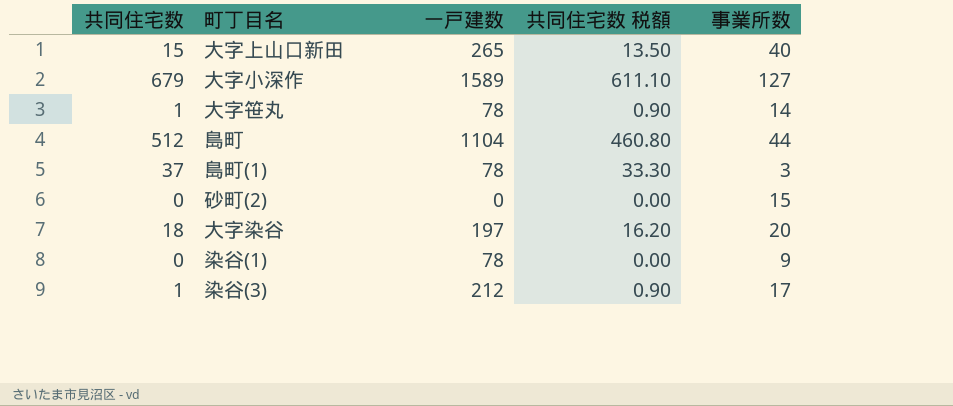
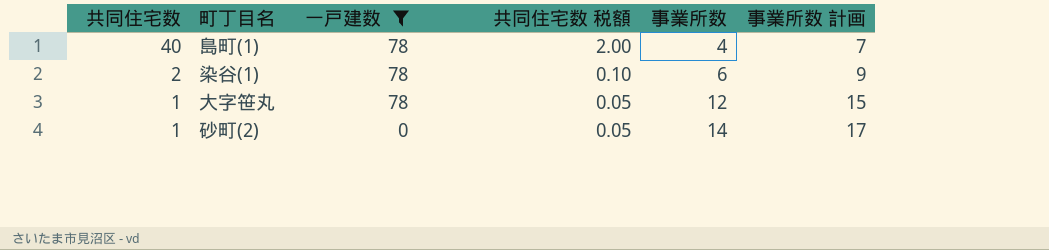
filter: none -> 一戸建数 <= 78
row order: none -> 共同住宅数 descending
column 共同住宅数 税額 | formula: [共同住宅数] * 0.9 -> [共同住宅数] * 0.05
column 事業所数 計画 | formula: none -> [事業所数] + 3
島町(1) | 共同住宅数: 37 -> 40
島町(1) | 事業所数: 3 -> 4
染谷(1) | 共同住宅数: 0 -> 2
染谷(1) | 事業所数: 9 -> 6
大字笹丸 | 事業所数: 14 -> 12
砂町(2) | 共同住宅数: 0 -> 1
砂町(2) | 事業所数: 15 -> 14

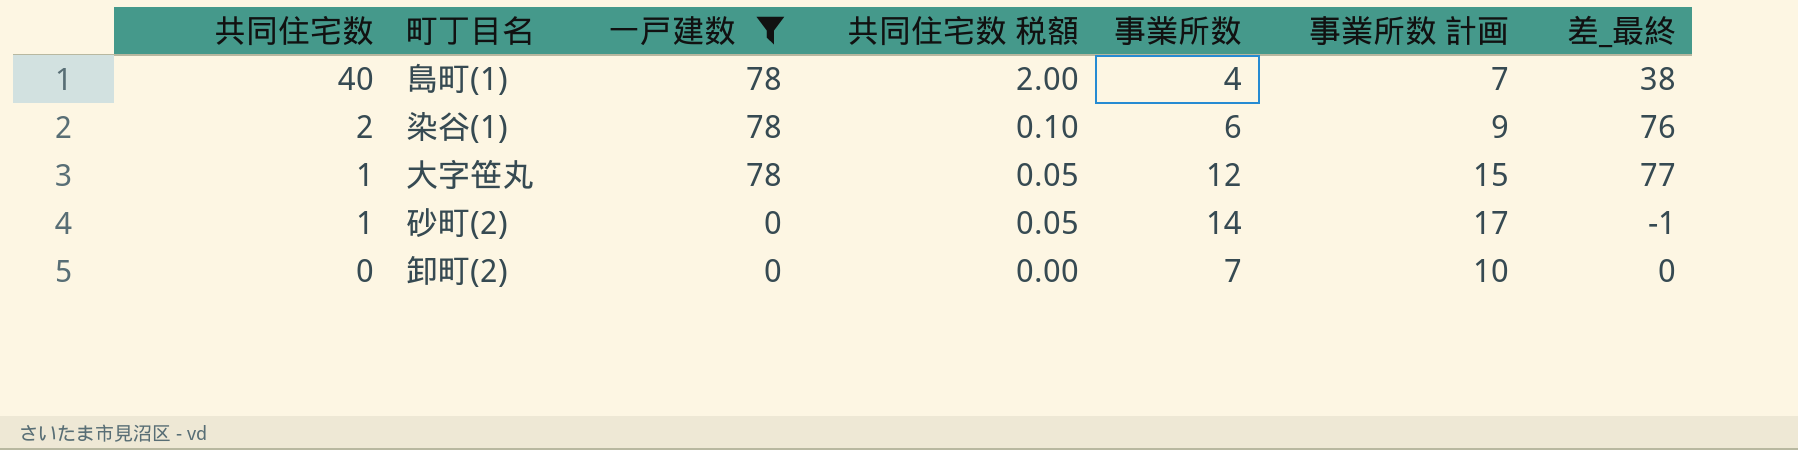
column 差_最終 | formula: none -> [一戸建数] - [共同住宅数]
row 卸町(2): none -> 0 | 0 | 0.00 | 7 | 10 | 0

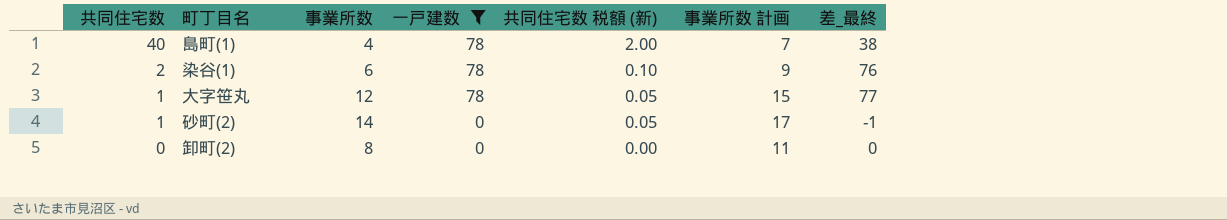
column 事業所数 | position: 5 -> 3
column name: 共同住宅数 税額 -> 共同住宅数 税額 (新)
卸町(2) | 事業所数: 7 -> 8
卸町(2) | 事業所数 計画: 10 -> 11

